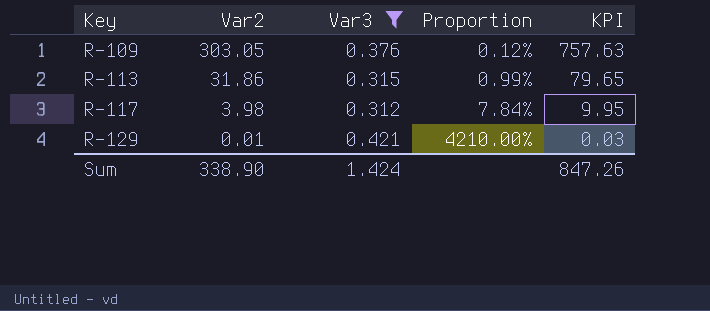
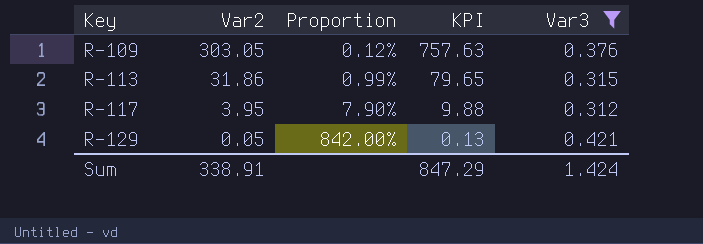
column Var3 | position: 3 -> 5
R-117 | Var2: 3.98 -> 3.95
R-117 | Proportion: 7.84% -> 7.90%
R-117 | KPI: 9.95 -> 9.88
R-129 | Var2: 0.01 -> 0.05
R-129 | Proportion: 4210.00% -> 842.00%
R-129 | KPI: 0.03 -> 0.13
Sum | Var2: 338.90 -> 338.91
Sum | KPI: 847.26 -> 847.29

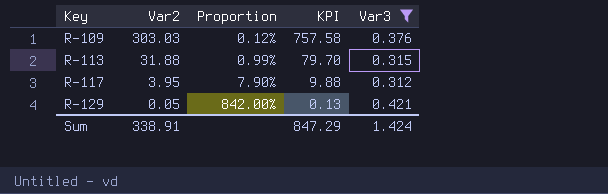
R-109 | Var2: 303.05 -> 303.03
R-109 | KPI: 757.63 -> 757.58
R-113 | Var2: 31.86 -> 31.88
R-113 | KPI: 79.65 -> 79.70

